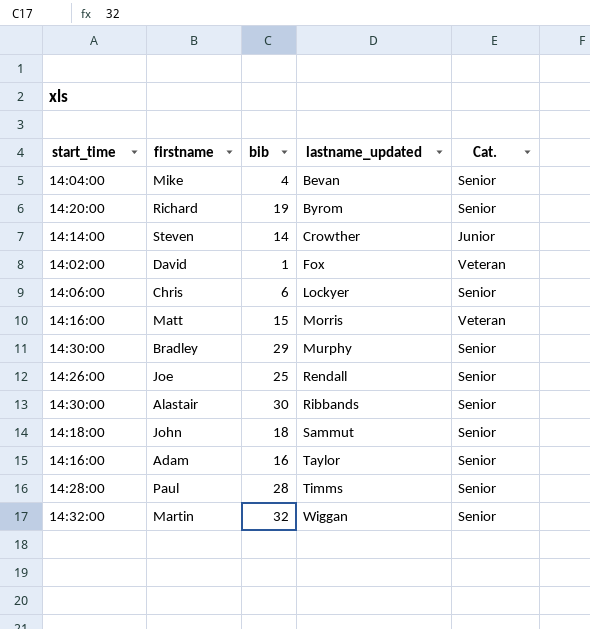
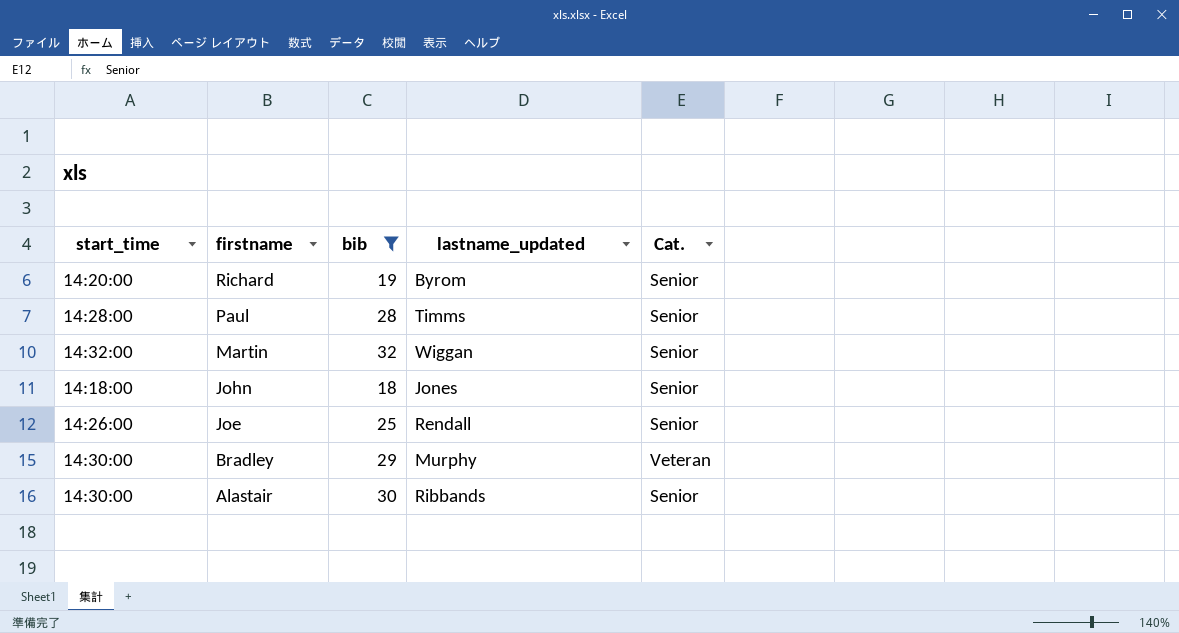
filter: none -> bib >= 18
row order: lastname_updated ascending -> firstname descending
John | lastname_updated: Sammut -> Jones
Bradley | Cat.: Senior -> Veteran

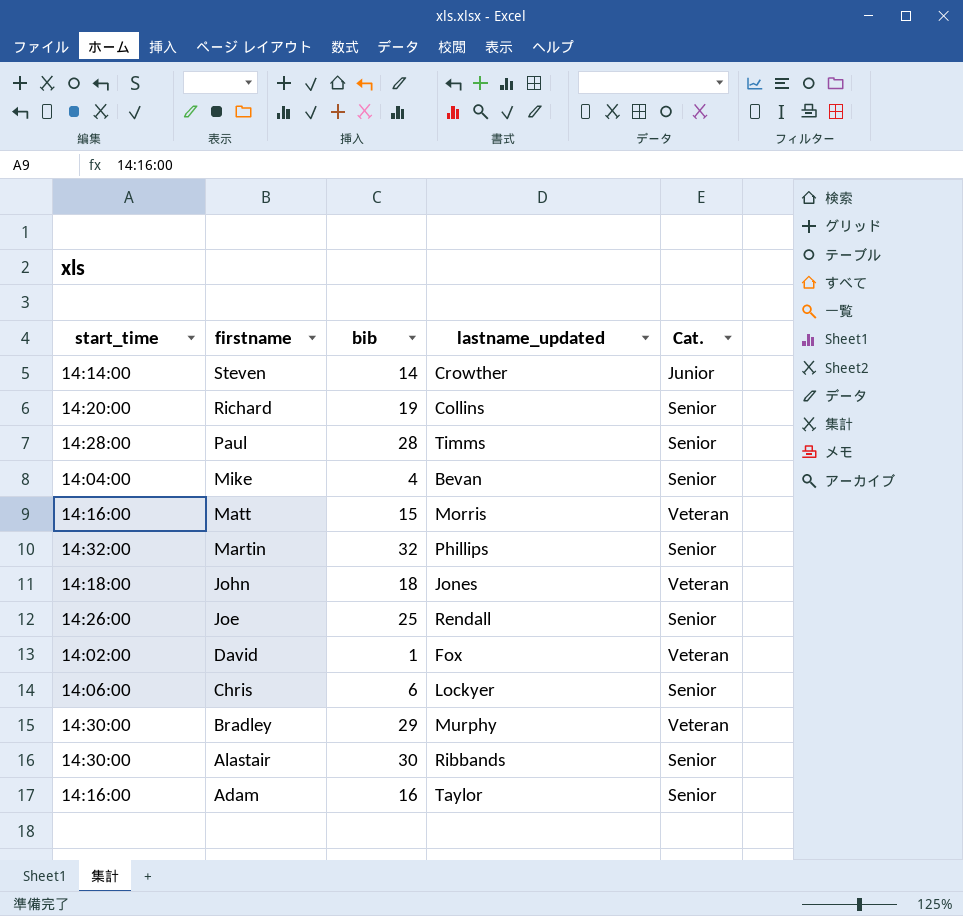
filter: bib >= 18 -> none
Richard | lastname_updated: Byrom -> Collins
Martin | lastname_updated: Wiggan -> Phillips
John | Cat.: Senior -> Veteran

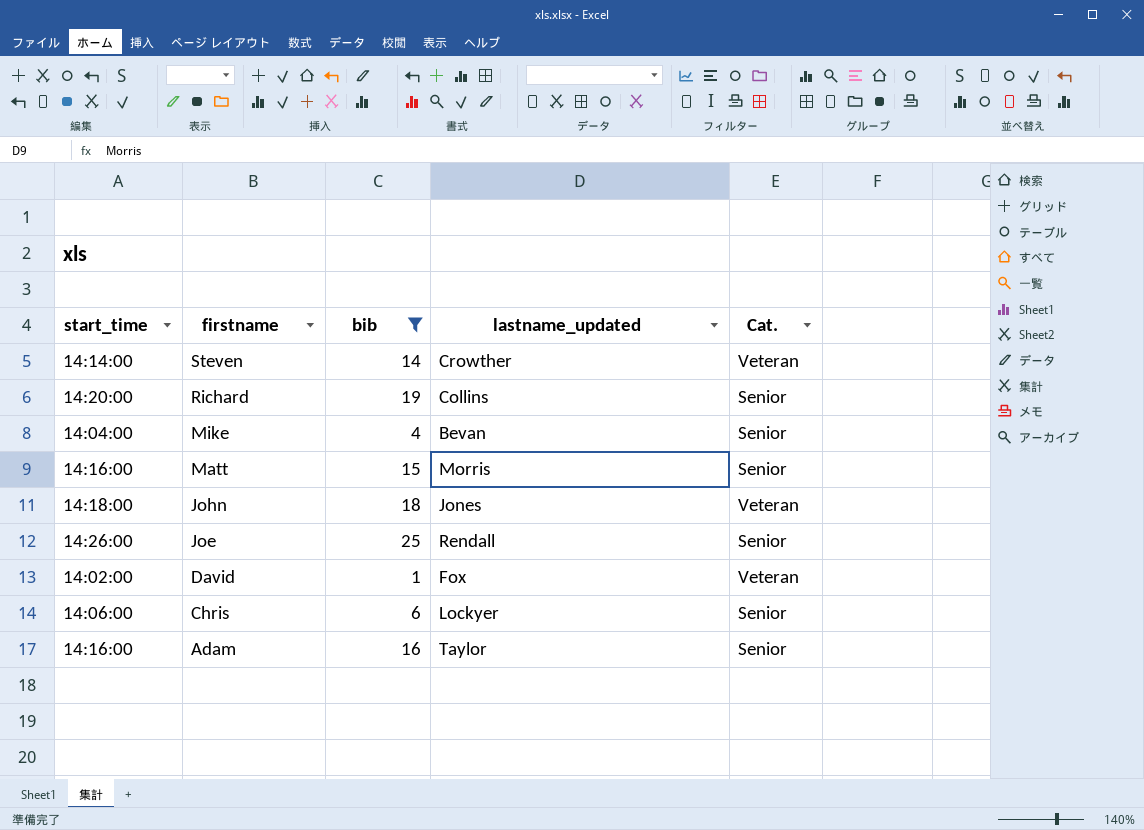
filter: none -> bib <= 25
Steven | Cat.: Junior -> Veteran
Matt | Cat.: Veteran -> Senior

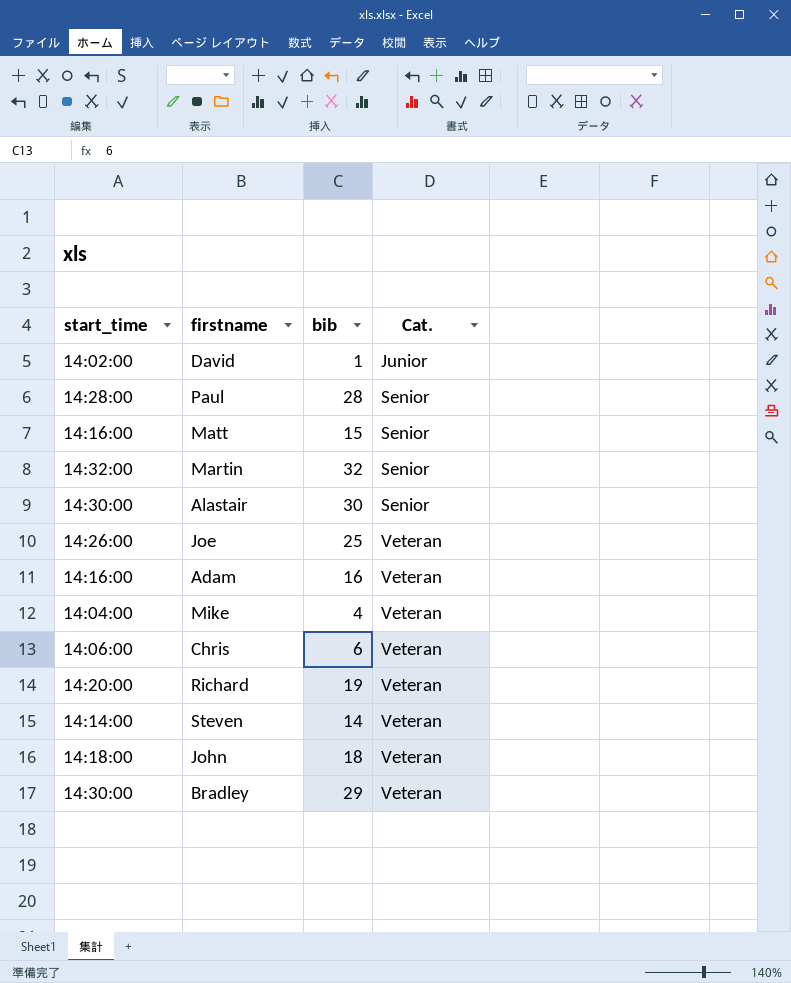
filter: bib <= 25 -> none
row order: firstname descending -> Cat. ascending
column lastname_updated | position: 4 -> none
David | Cat.: Veteran -> Junior
Joe | Cat.: Senior -> Veteran
Adam | Cat.: Senior -> Veteran
Mike | Cat.: Senior -> Veteran
Chris | Cat.: Senior -> Veteran
Richard | Cat.: Senior -> Veteran

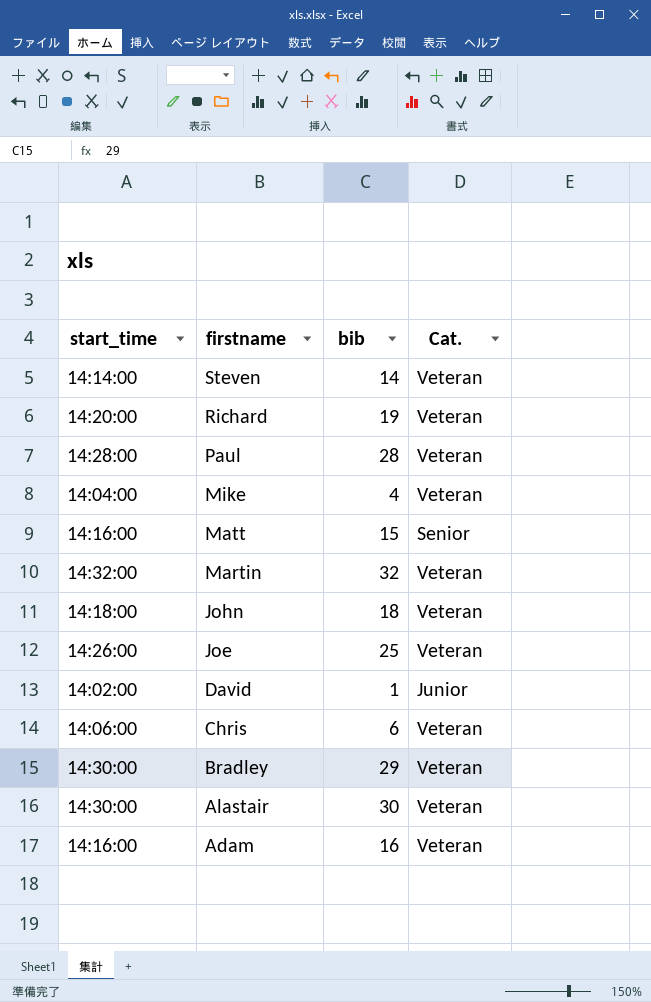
row order: Cat. ascending -> firstname descending
Paul | Cat.: Senior -> Veteran
Martin | Cat.: Senior -> Veteran
Alastair | Cat.: Senior -> Veteran

